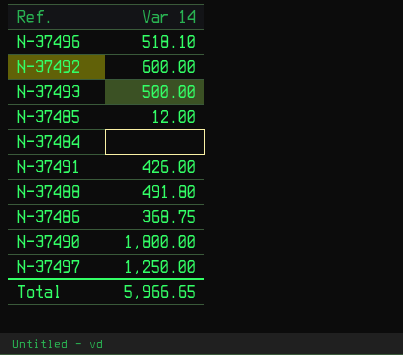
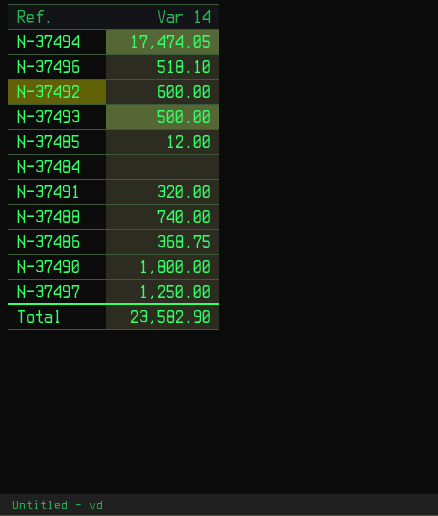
row N-37494: none -> 17,474.05
N-37491 | Var 14: 426.00 -> 320.00
N-37488 | Var 14: 491.80 -> 740.00
Total | Var 14: 5,966.65 -> 23,582.90

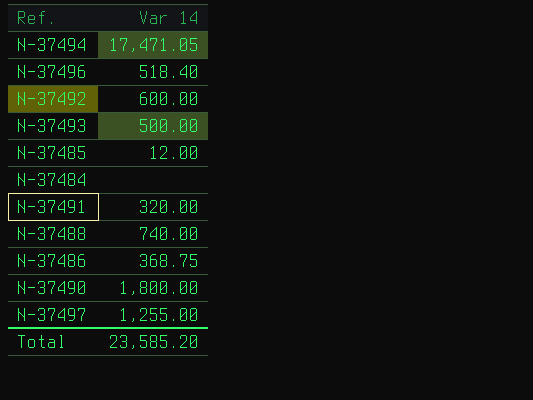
N-37494 | Var 14: 17,474.05 -> 17,471.05
N-37496 | Var 14: 518.10 -> 518.40
N-37497 | Var 14: 1,250.00 -> 1,255.00
Total | Var 14: 23,582.90 -> 23,585.20

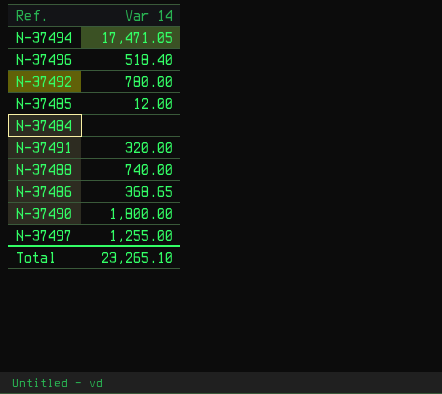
row N-37493: 500.00 -> none
N-37492 | Var 14: 600.00 -> 780.00
N-37486 | Var 14: 368.75 -> 368.65
Total | Var 14: 23,585.20 -> 23,265.10

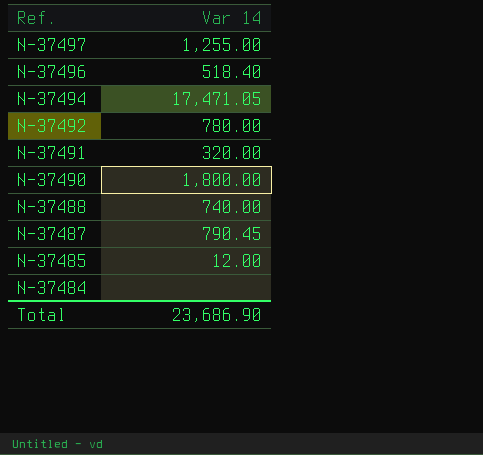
row order: none -> Ref. descending
row N-37486: 368.65 -> none
row N-37487: none -> 790.45
Total | Var 14: 23,265.10 -> 23,686.90

